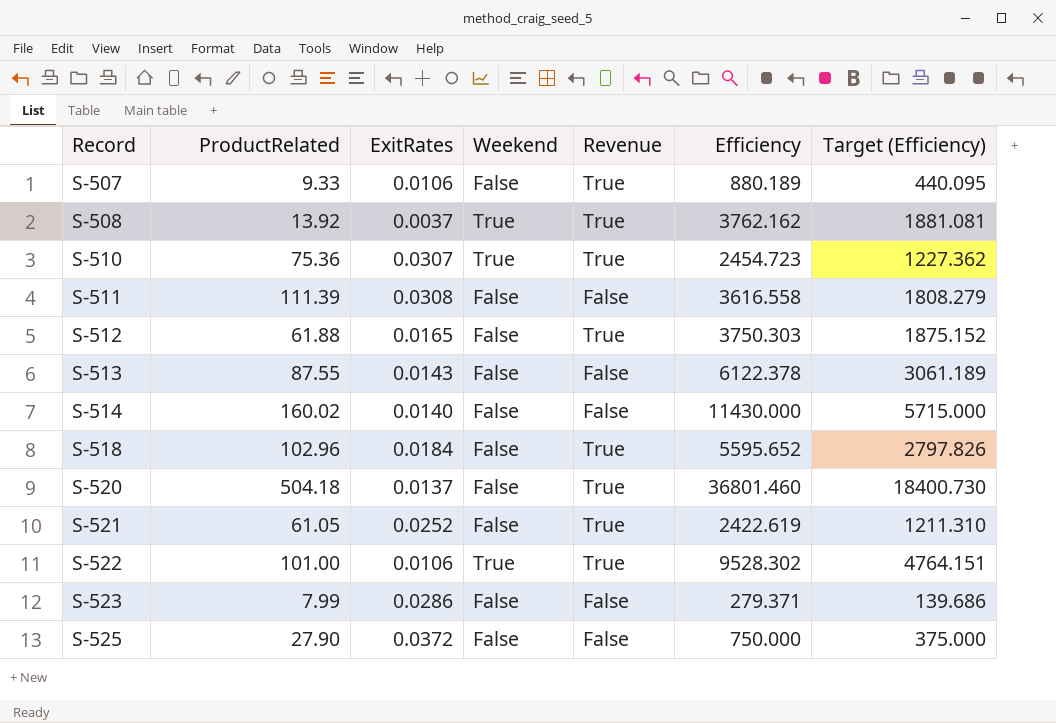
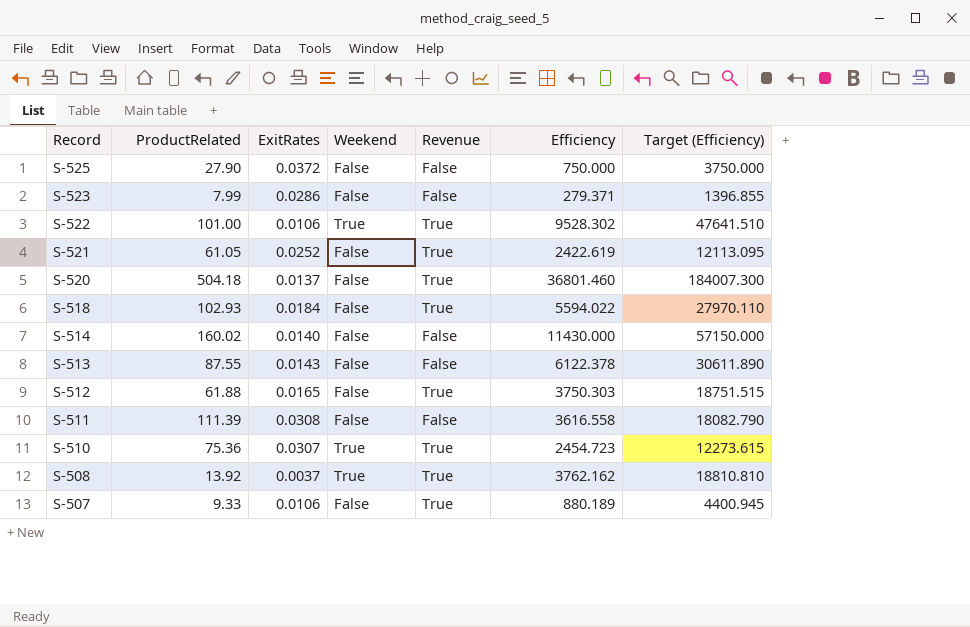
row order: Record ascending -> Record descending
column Target (Efficiency) | formula: [Efficiency] * 0.5 -> [Efficiency] * 5
S-518 | ProductRelated: 102.96 -> 102.93
S-518 | Efficiency: 5595.652 -> 5594.022

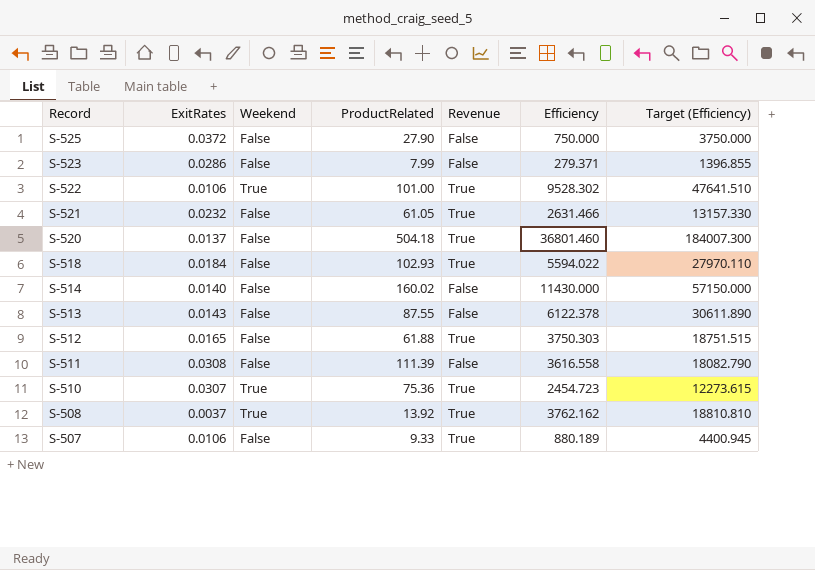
column ProductRelated | position: 2 -> 4
S-521 | ExitRates: 0.0252 -> 0.0232
S-521 | Efficiency: 2422.619 -> 2631.466
S-521 | Target (Efficiency): 12113.095 -> 13157.330

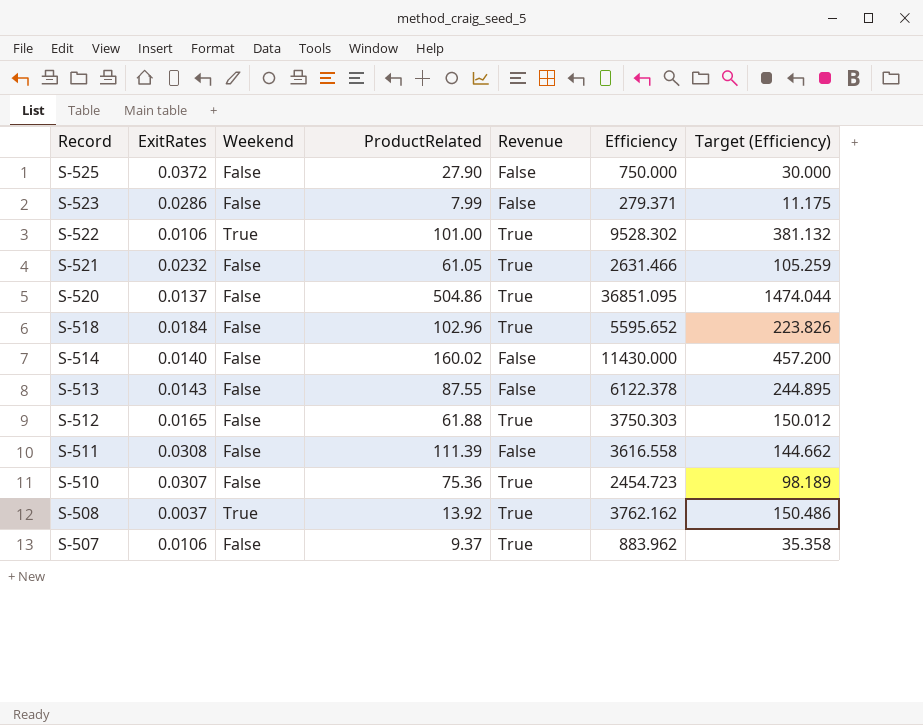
column Target (Efficiency) | formula: [Efficiency] * 5 -> [Efficiency] * 0.04
S-520 | ProductRelated: 504.18 -> 504.86
S-520 | Efficiency: 36801.460 -> 36851.095
S-518 | ProductRelated: 102.93 -> 102.96
S-518 | Efficiency: 5594.022 -> 5595.652
S-510 | Weekend: True -> False
S-507 | ProductRelated: 9.33 -> 9.37
S-507 | Efficiency: 880.189 -> 883.962

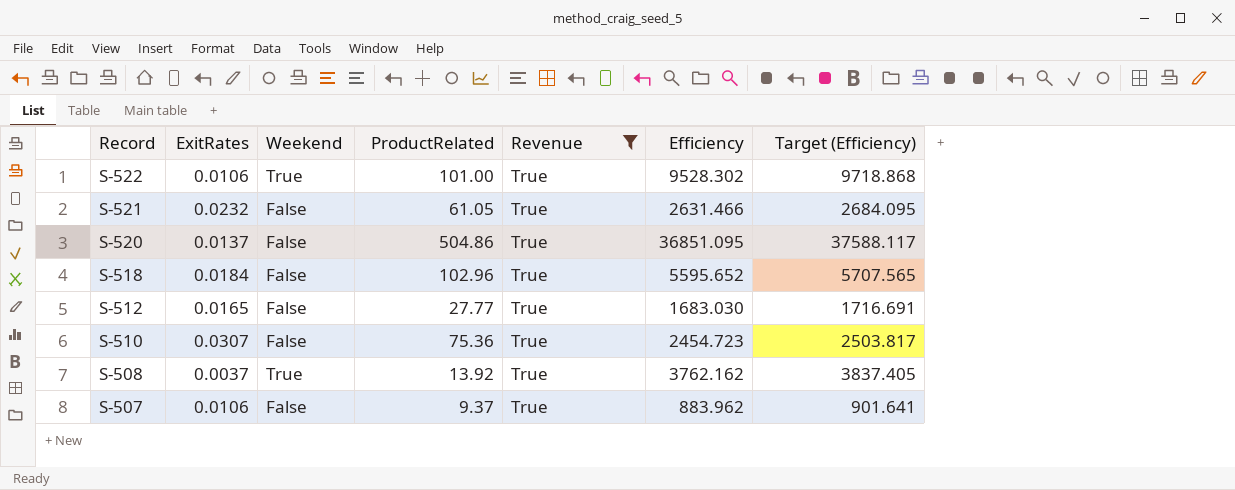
filter: none -> Revenue = True
column Target (Efficiency) | formula: [Efficiency] * 0.04 -> [Efficiency] * 1.02
S-512 | ProductRelated: 61.88 -> 27.77
S-512 | Efficiency: 3750.303 -> 1683.030

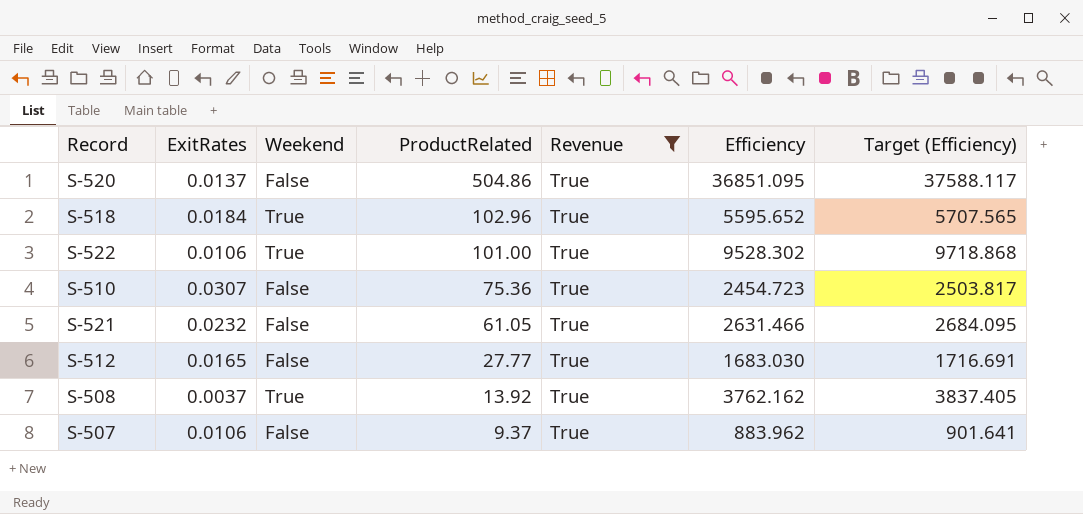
row order: Record descending -> ProductRelated descending
S-518 | Weekend: False -> True

